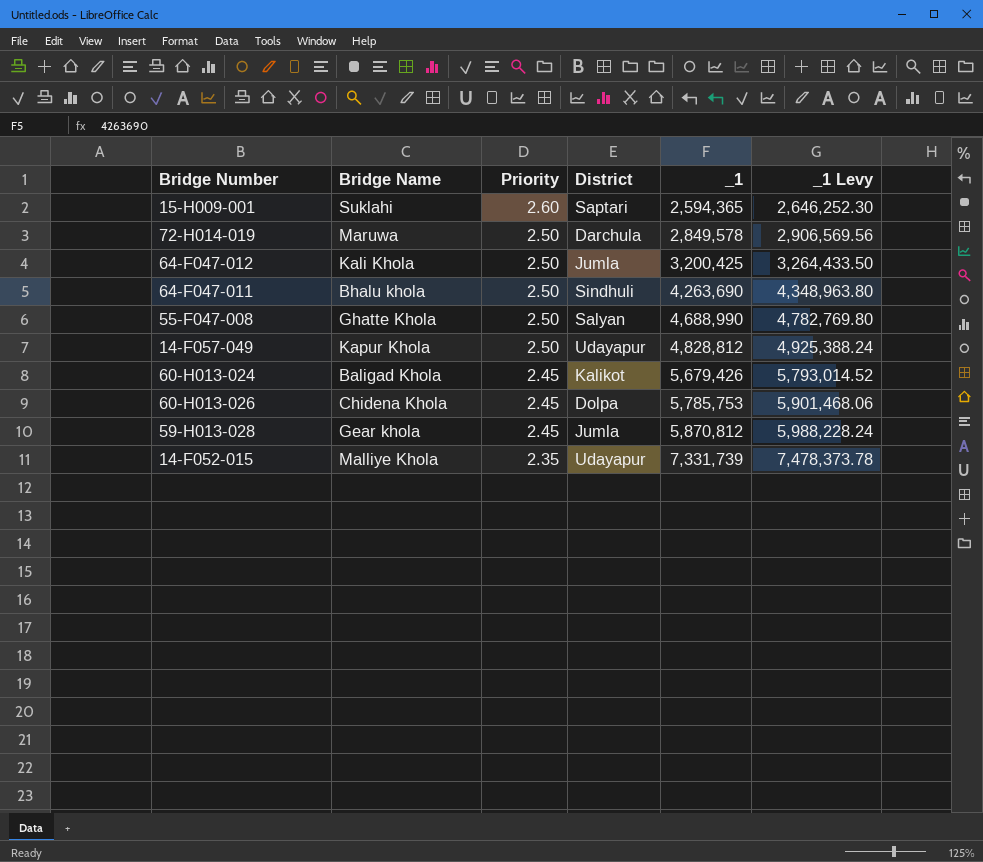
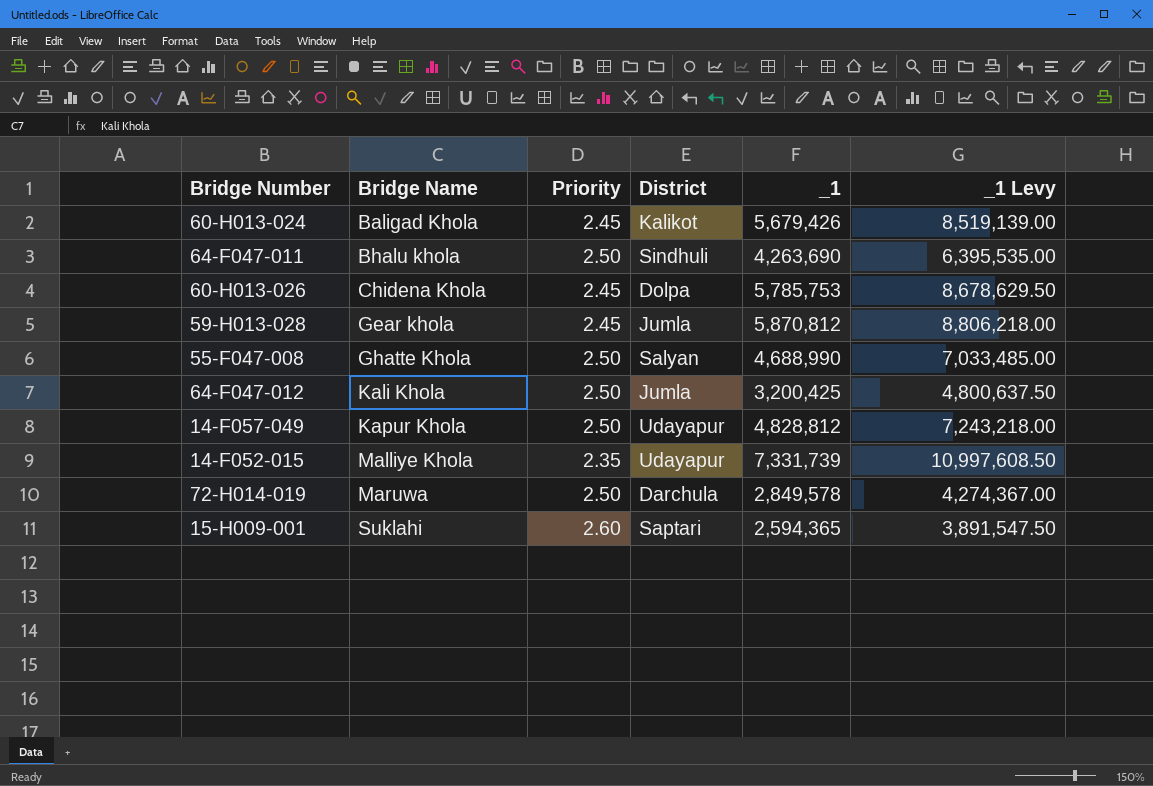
row order: Priority descending -> Bridge Name ascending
column _1 Levy | formula: [_1] * 1.02 -> [_1] * 1.5

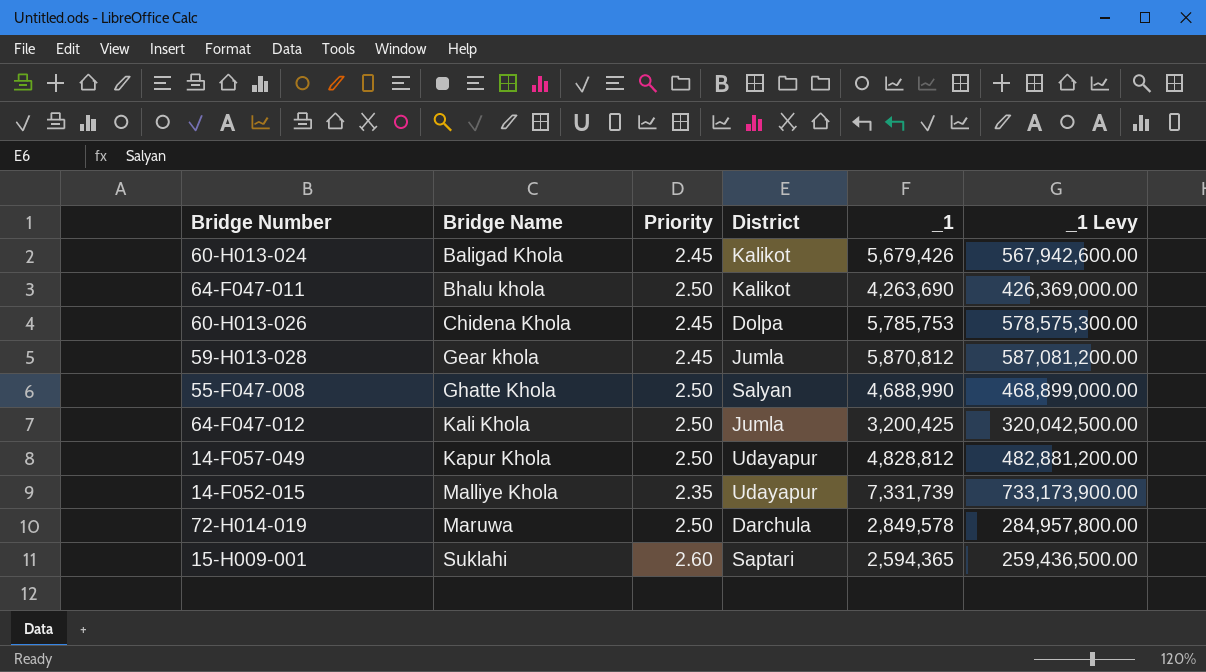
column _1 Levy | formula: [_1] * 1.5 -> [_1] * 100
64-F047-011 | District: Sindhuli -> Kalikot

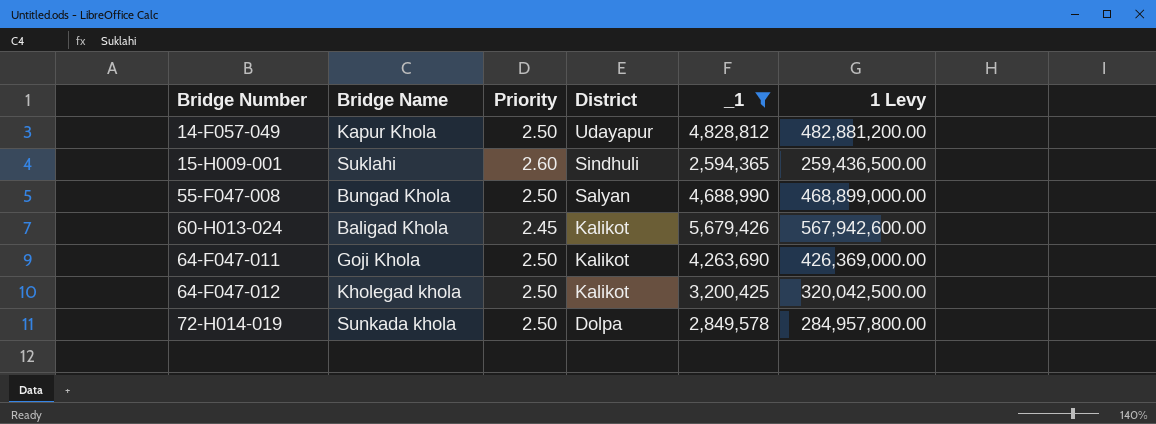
filter: none -> _1 <= 5,679,426
row order: Bridge Name ascending -> Bridge Number ascending
column name: _1 Levy -> 1 Levy
15-H009-001 | District: Saptari -> Sindhuli
55-F047-008 | Bridge Name: Ghatte Khola -> Bungad Khola
64-F047-011 | Bridge Name: Bhalu khola -> Goji Khola
64-F047-012 | Bridge Name: Kali Khola -> Kholegad khola
64-F047-012 | District: Jumla -> Kalikot
72-H014-019 | Bridge Name: Maruwa -> Sunkada khola
72-H014-019 | District: Darchula -> Dolpa

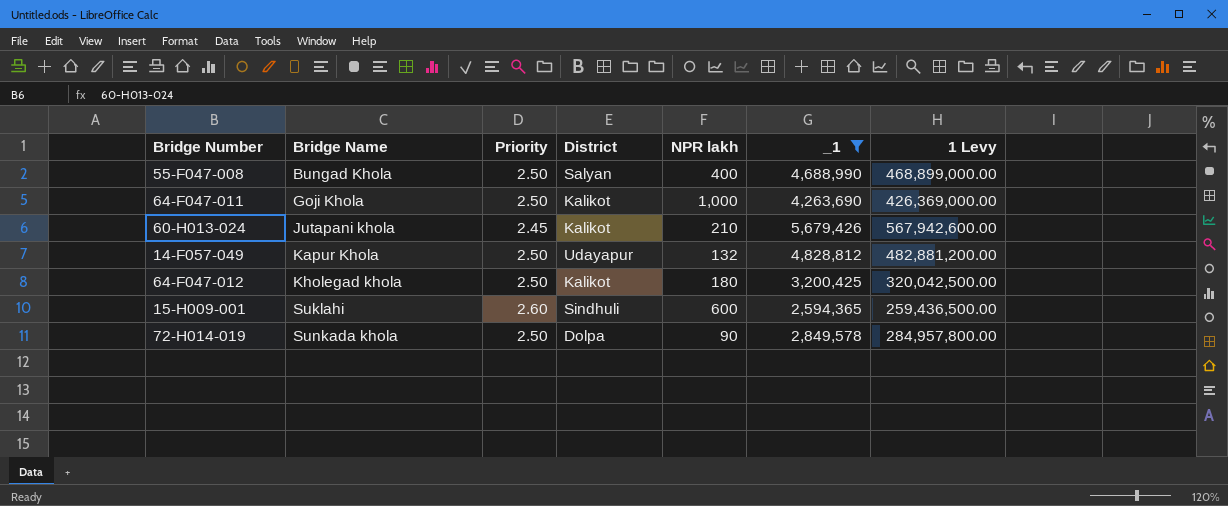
row order: Bridge Number ascending -> Bridge Name ascending
column NPR lakh | position: none -> 5
60-H013-024 | Bridge Name: Baligad Khola -> Jutapani khola

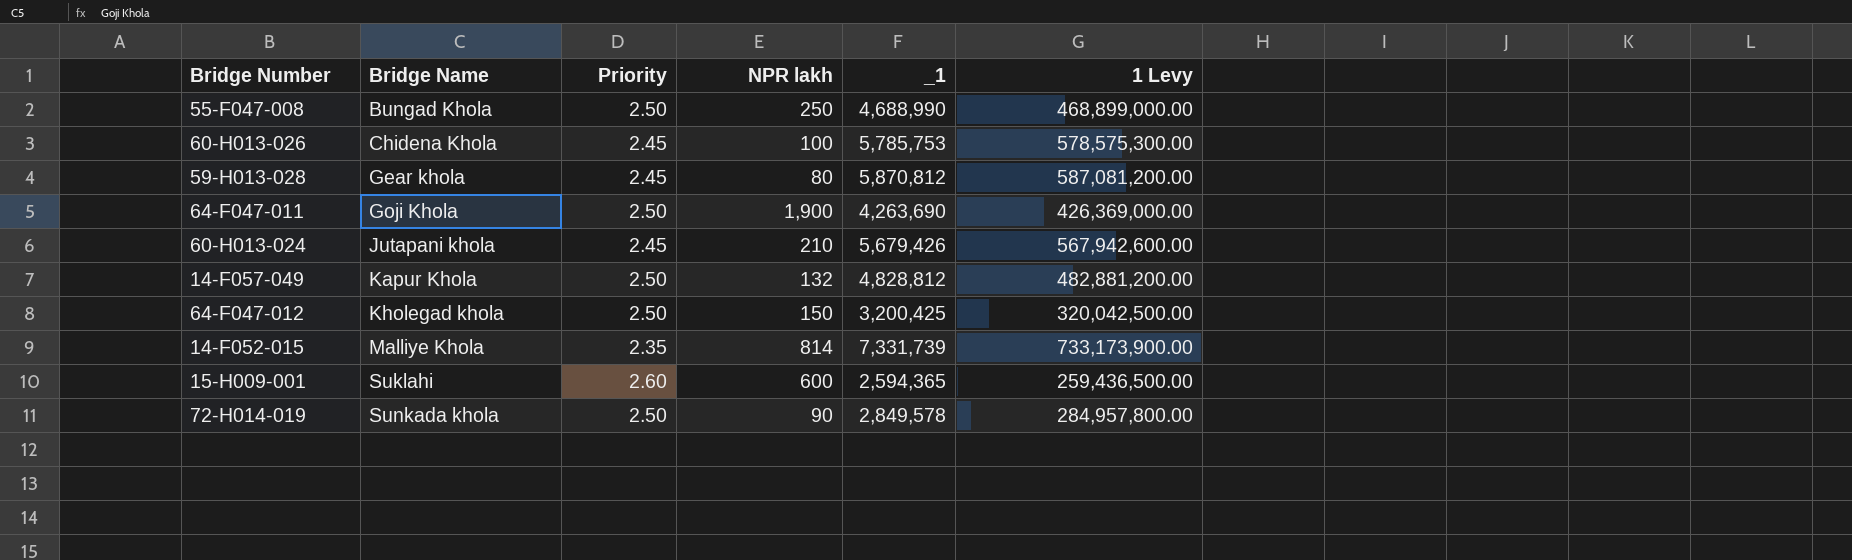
filter: _1 <= 5,679,426 -> none
column District | position: 4 -> none
55-F047-008 | NPR lakh: 400 -> 250
64-F047-011 | NPR lakh: 1,000 -> 1,900
64-F047-012 | NPR lakh: 180 -> 150

